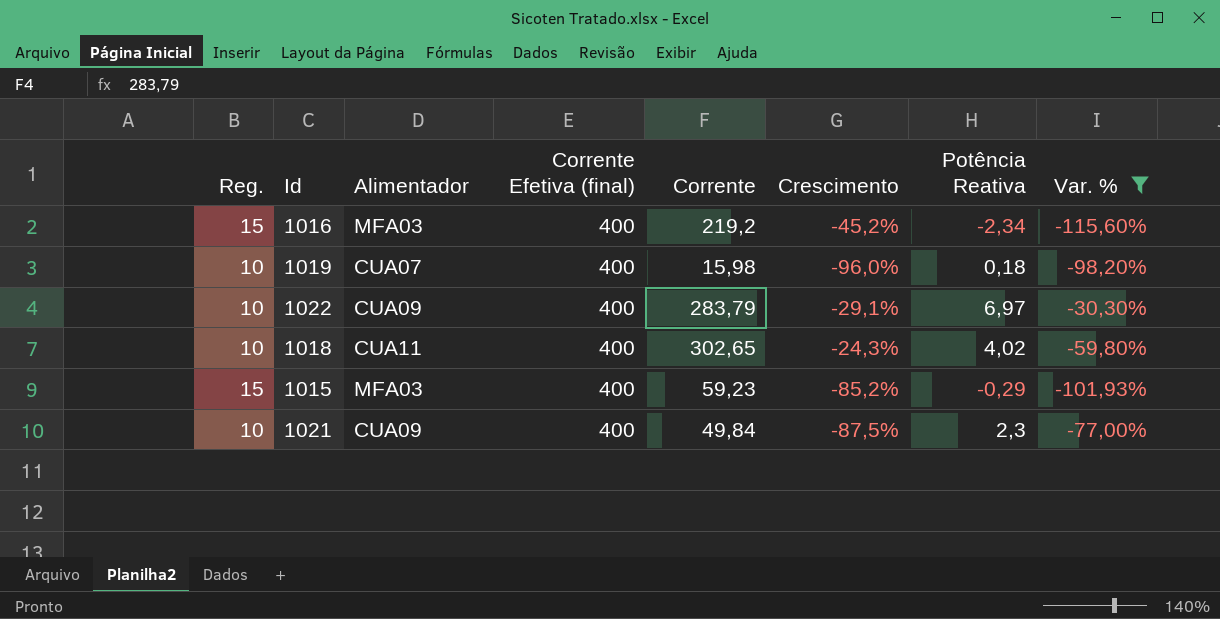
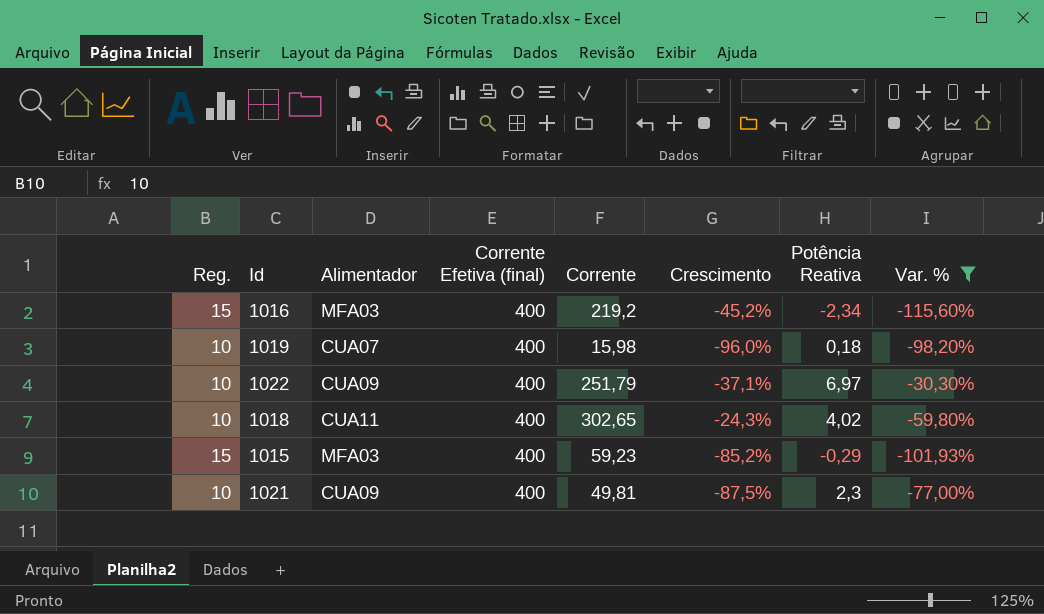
1022 | Corrente: 283,79 -> 251,79
1022 | Crescimento: -29,1% -> -37,1%
1021 | Corrente: 49,84 -> 49,81

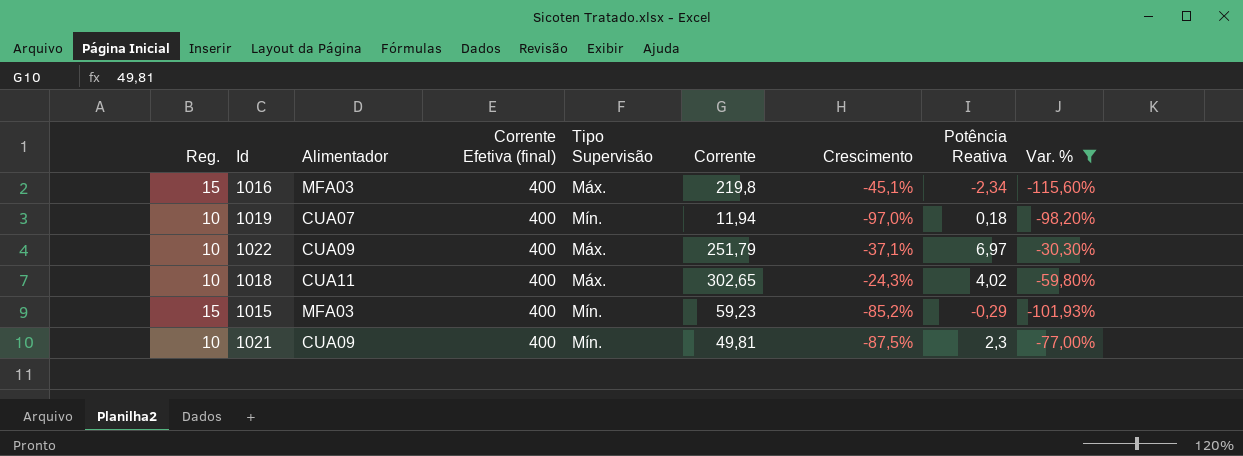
column Tipo Supervisão | position: none -> 5
1016 | Corrente: 219,2 -> 219,8
1016 | Crescimento: -45,2% -> -45,1%
1019 | Corrente: 15,98 -> 11,94
1019 | Crescimento: -96,0% -> -97,0%

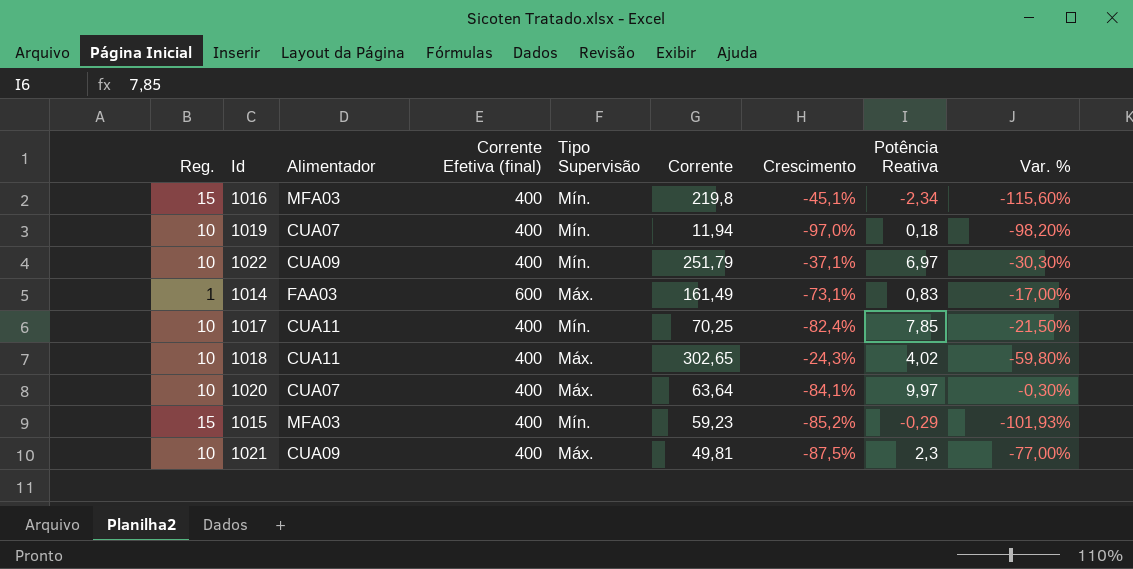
filter: Var. % <= -30,30% -> none
1016 | Tipo Supervisão: Máx. -> Mín.
1022 | Tipo Supervisão: Máx. -> Mín.
1021 | Tipo Supervisão: Mín. -> Máx.

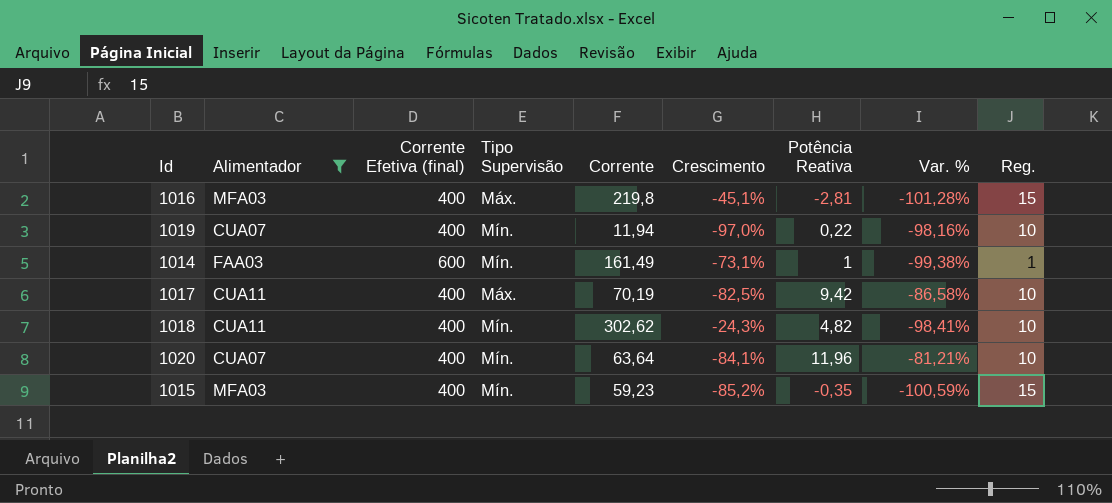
filter: none -> Alimentador != CUA09
column Var. % | formula: ([Potência Reativa] - [Reg.]) / [Reg.] -> ([Potência Reativa] - [Corrente]) / [Corrente]
column Reg. | position: 1 -> 9
1016 | Tipo Supervisão: Mín. -> Máx.
1016 | Potência Reativa: -2,34 -> -2,81
1019 | Potência Reativa: 0,18 -> 0,22
1014 | Tipo Supervisão: Máx. -> Mín.
1014 | Potência Reativa: 0,83 -> 1
1017 | Tipo Supervisão: Mín. -> Máx.
1017 | Corrente: 70,25 -> 70,19
1017 | Crescimento: -82,4% -> -82,5%
1017 | Potência Reativa: 7,85 -> 9,42
1018 | Tipo Supervisão: Máx. -> Mín.
1018 | Corrente: 302,65 -> 302,62
1018 | Potência Reativa: 4,02 -> 4,82
1020 | Tipo Supervisão: Máx. -> Mín.
1020 | Potência Reativa: 9,97 -> 11,96
1015 | Potência Reativa: -0,29 -> -0,35

